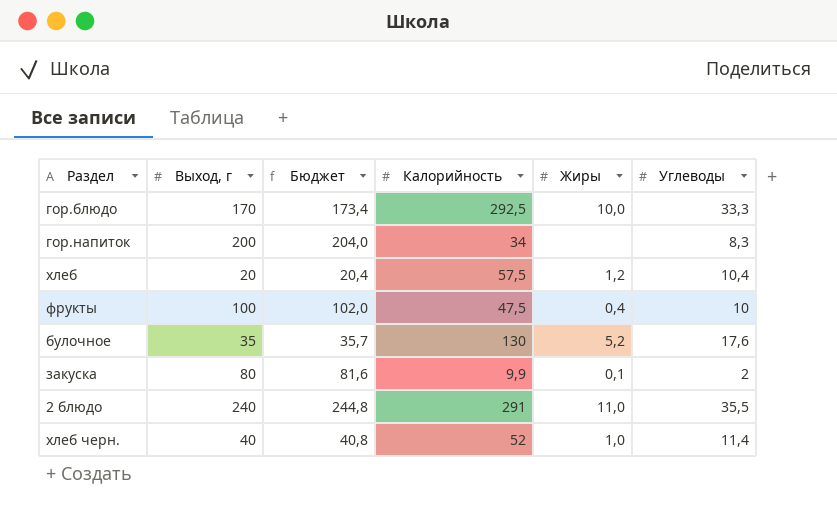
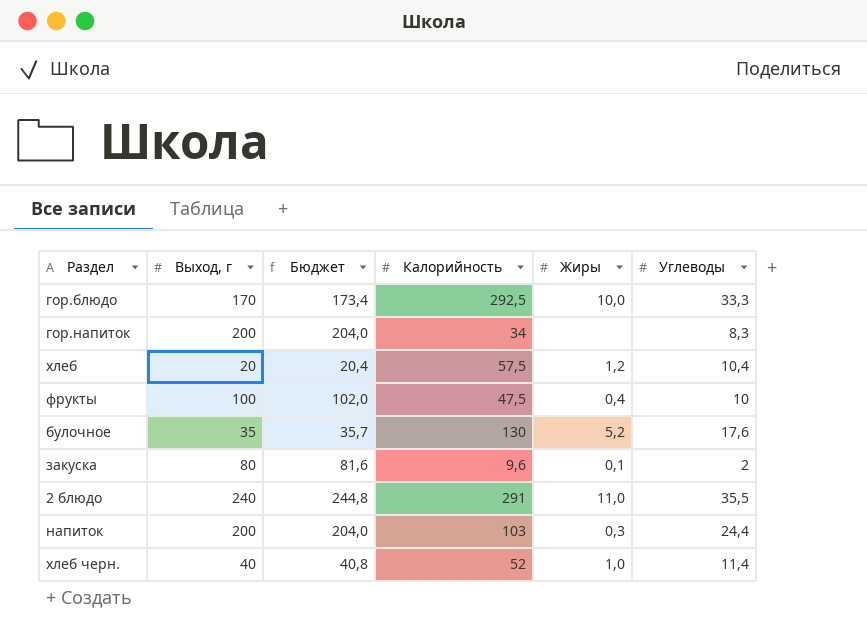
закуска | Калорийность: 9,9 -> 9,6
row напиток: none -> 200 | 204,0 | 103 | 0,3 | 24,4

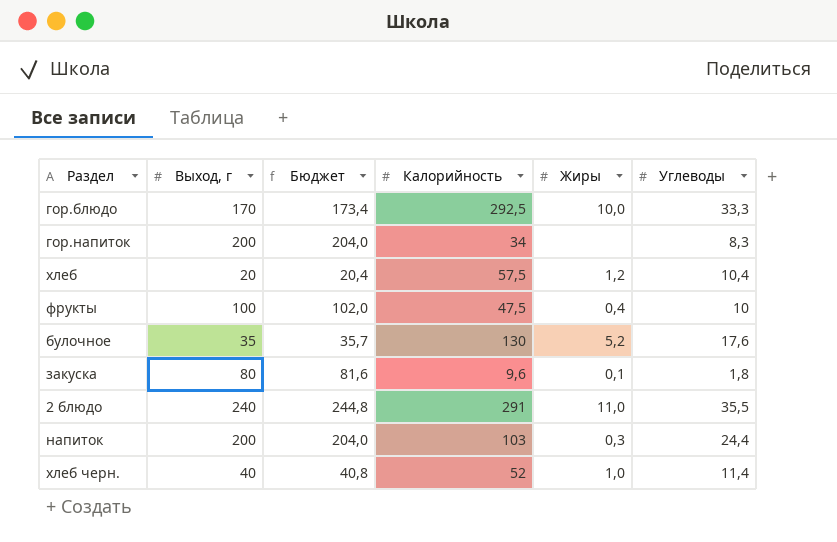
закуска | Углеводы: 2 -> 1,8

